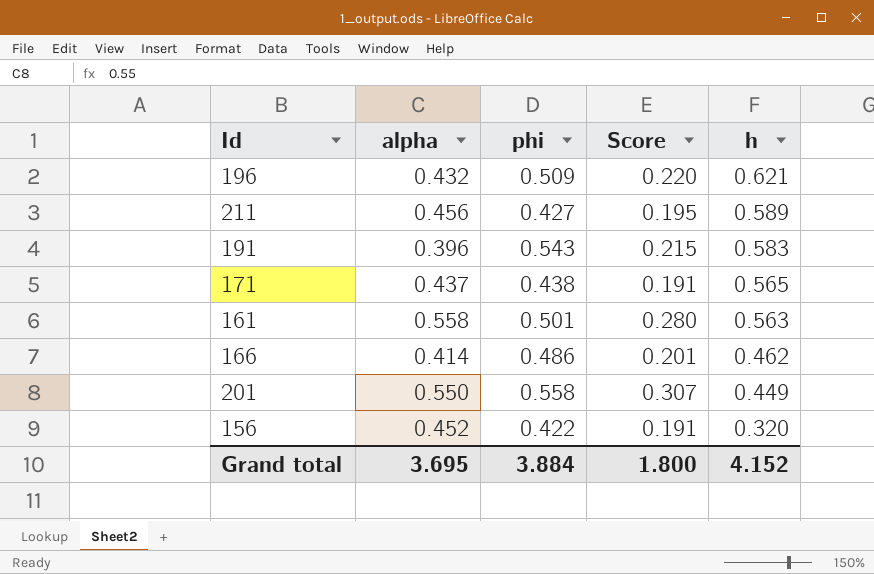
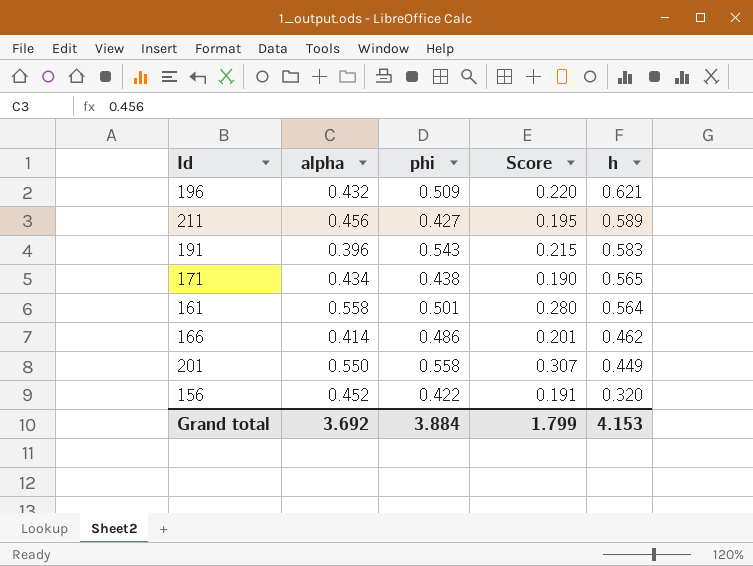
171 | alpha: 0.437 -> 0.434
171 | Score: 0.191 -> 0.190
161 | h: 0.563 -> 0.564
Grand total | alpha: 3.695 -> 3.692
Grand total | Score: 1.800 -> 1.799
Grand total | h: 4.152 -> 4.153

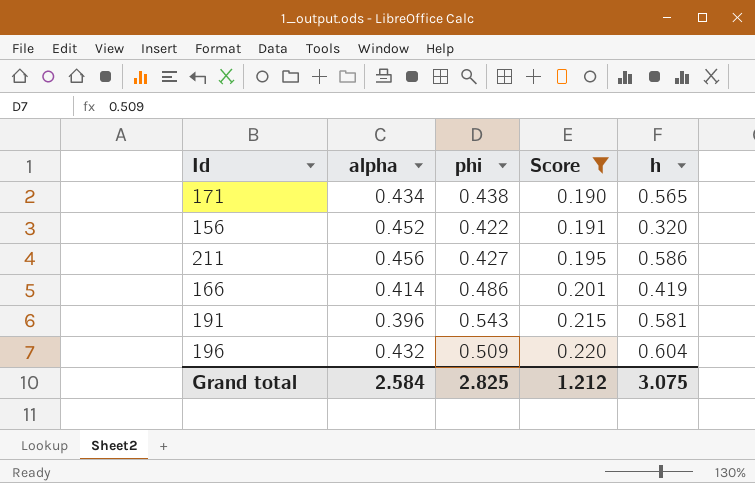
filter: none -> Score <= 0.220
row order: h descending -> Score ascending
211 | h: 0.589 -> 0.586
166 | h: 0.462 -> 0.419
191 | h: 0.583 -> 0.581
196 | h: 0.621 -> 0.604
Grand total | alpha: 3.692 -> 2.584
Grand total | phi: 3.884 -> 2.825
Grand total | Score: 1.799 -> 1.212
Grand total | h: 4.153 -> 3.075

